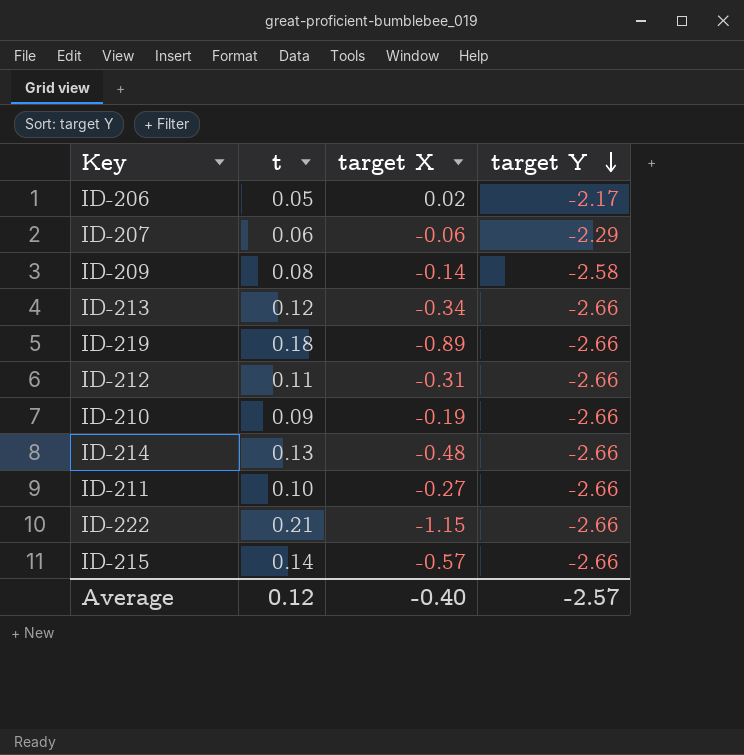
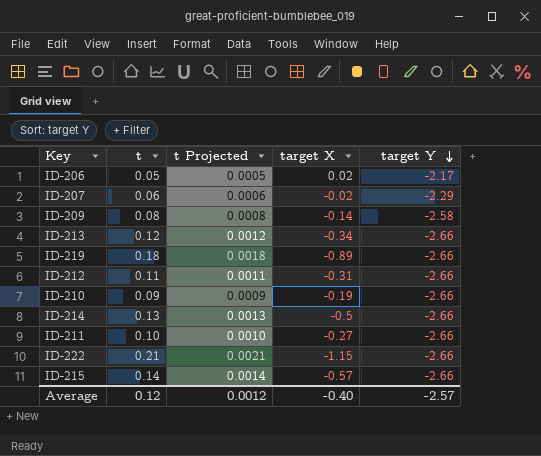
column t Projected | formula: none -> [t] * 0.01
ID-207 | target X: -0.06 -> -0.02
ID-214 | target X: -0.48 -> -0.5

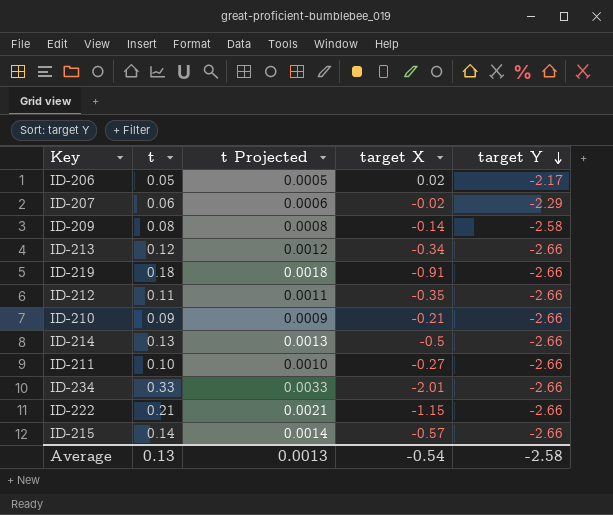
ID-219 | target X: -0.89 -> -0.91
ID-212 | target X: -0.31 -> -0.35
ID-210 | target X: -0.19 -> -0.21
row ID-234: none -> 0.33 | 0.0033 | -2.01 | -2.66
Average | t: 0.12 -> 0.13
Average | t Projected: 0.0012 -> 0.0013
Average | target X: -0.40 -> -0.54
Average | target Y: -2.57 -> -2.58

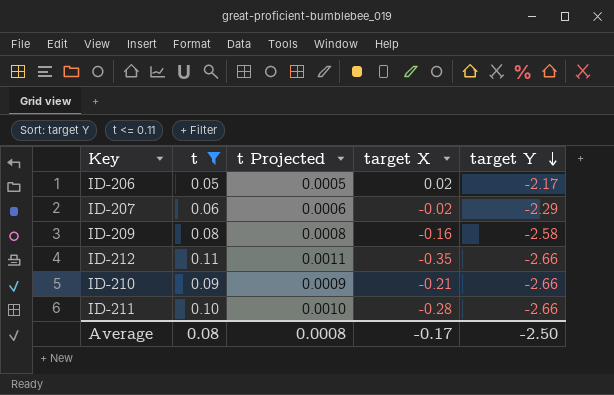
filter: none -> t <= 0.11
ID-209 | target X: -0.14 -> -0.16
ID-211 | target X: -0.27 -> -0.28
Average | t: 0.13 -> 0.08
Average | t Projected: 0.0013 -> 0.0008
Average | target X: -0.54 -> -0.17
Average | target Y: -2.58 -> -2.50

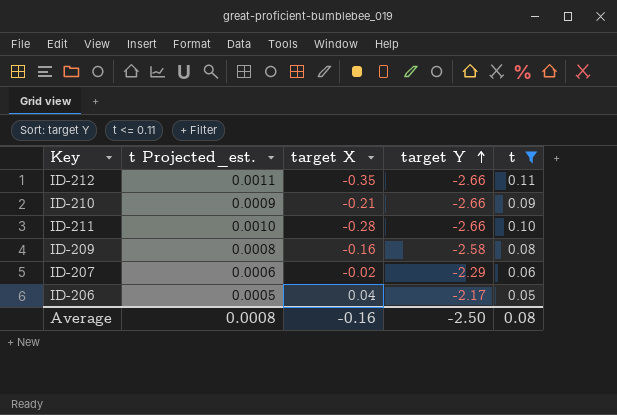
row order: target Y descending -> target Y ascending
column name: t Projected -> t Projected_est.
column t | position: 2 -> 5
ID-206 | target X: 0.02 -> 0.04
Average | target X: -0.17 -> -0.16

